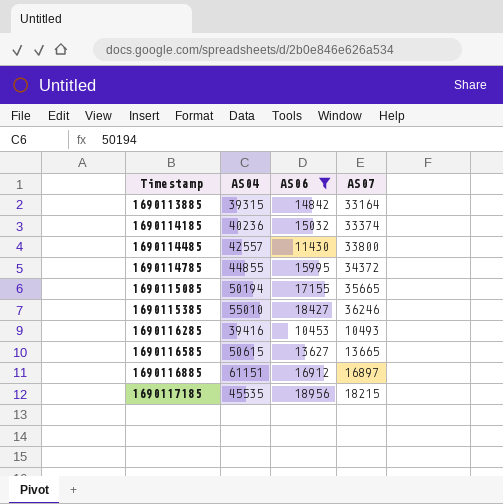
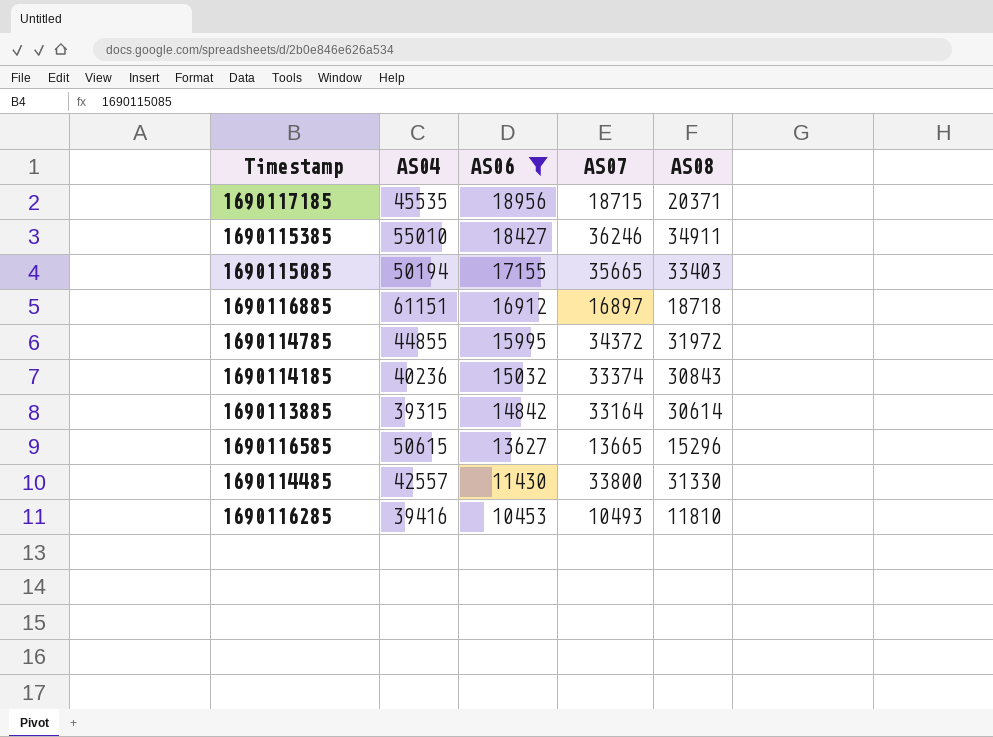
row order: Timestamp ascending -> AS06 descending
column AS08 | position: none -> 5
1690117185 | AS07: 18215 -> 18715

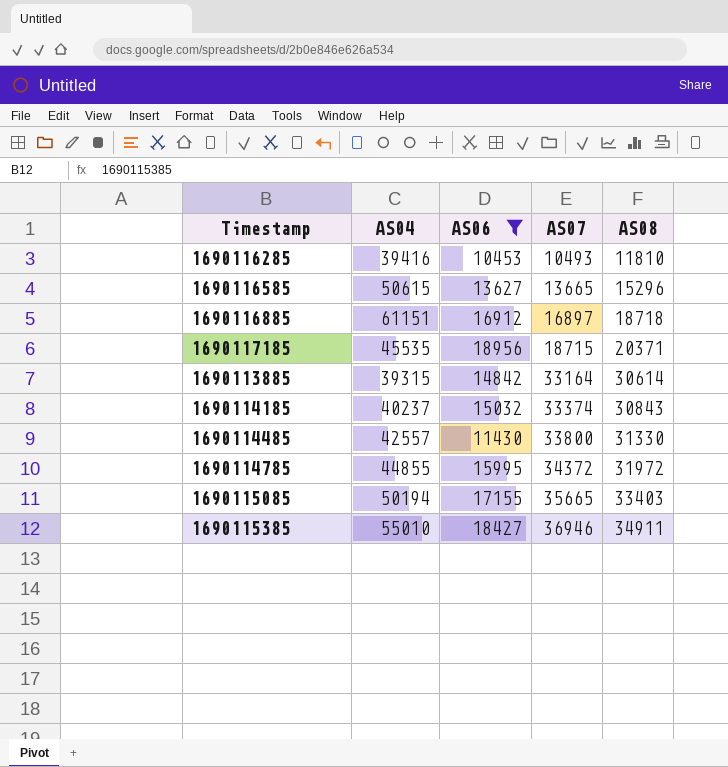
row order: AS06 descending -> AS07 ascending
1690114185 | AS04: 40236 -> 40237
1690115385 | AS07: 36246 -> 36946

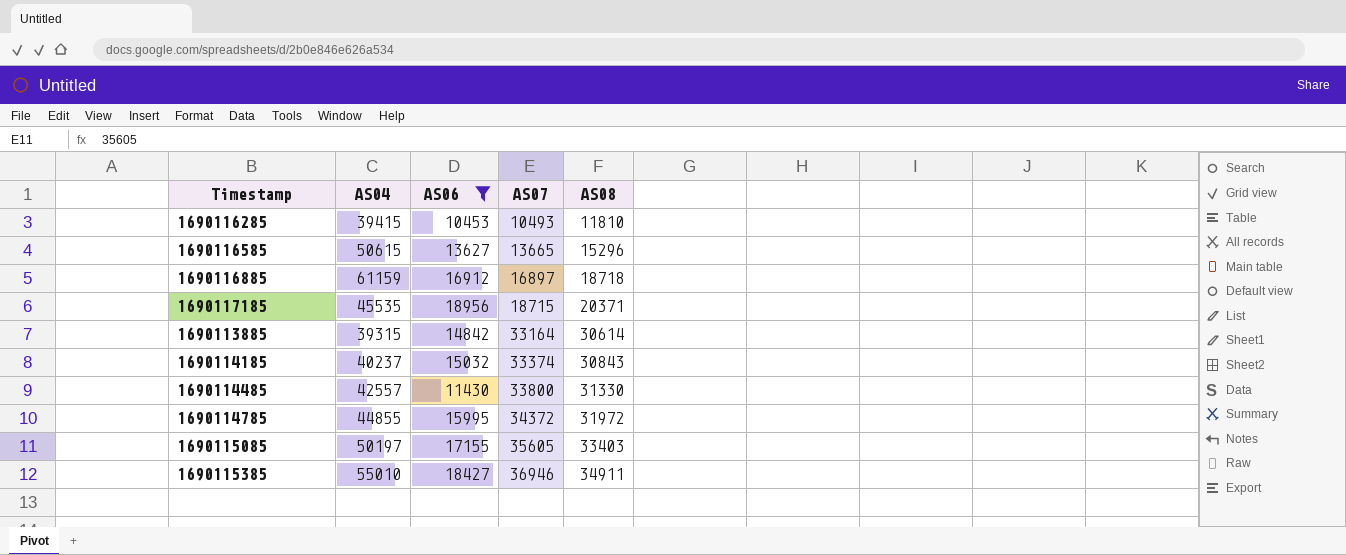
1690116285 | AS04: 39416 -> 39415
1690116885 | AS04: 61151 -> 61159
1690115085 | AS04: 50194 -> 50197
1690115085 | AS07: 35665 -> 35605

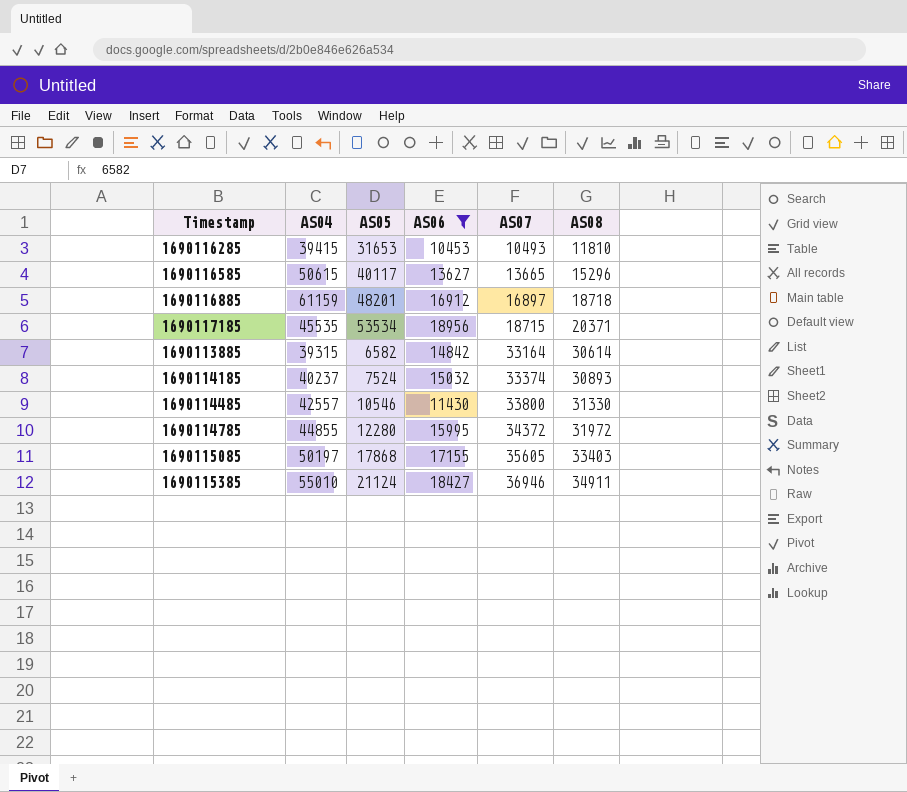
column AS05 | position: none -> 3
1690114185 | AS08: 30843 -> 30893

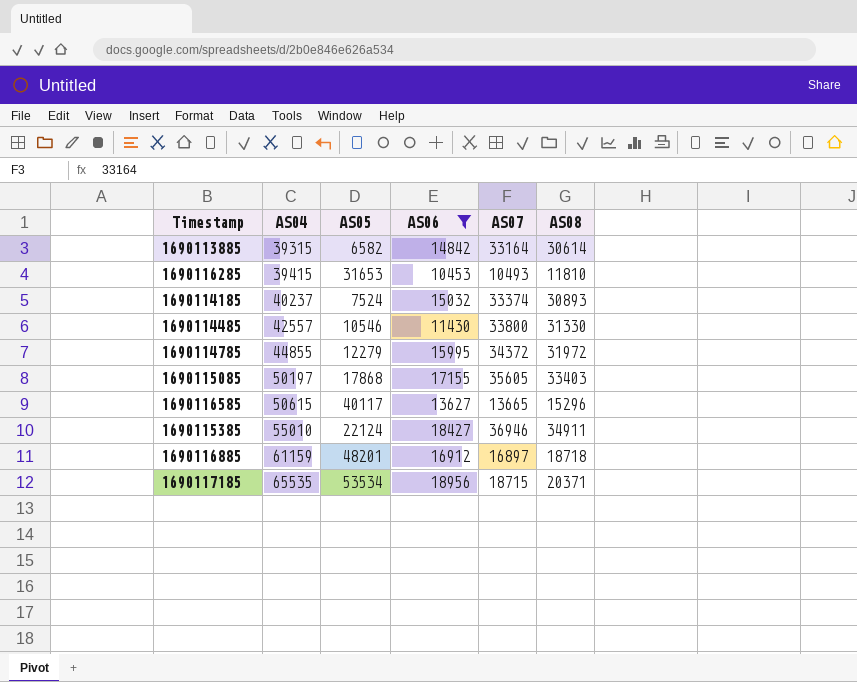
row order: AS07 ascending -> AS04 ascending
1690114785 | AS05: 12280 -> 12279
1690115385 | AS05: 21124 -> 22124
1690117185 | AS04: 45535 -> 65535

